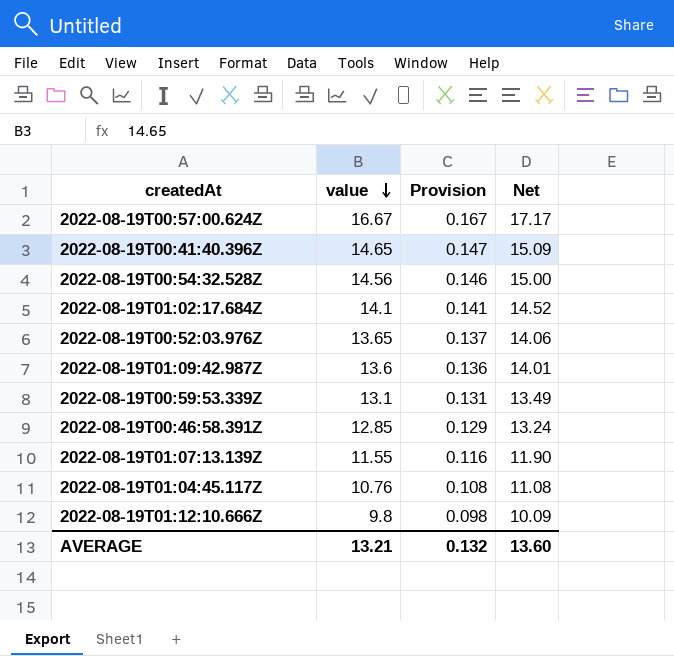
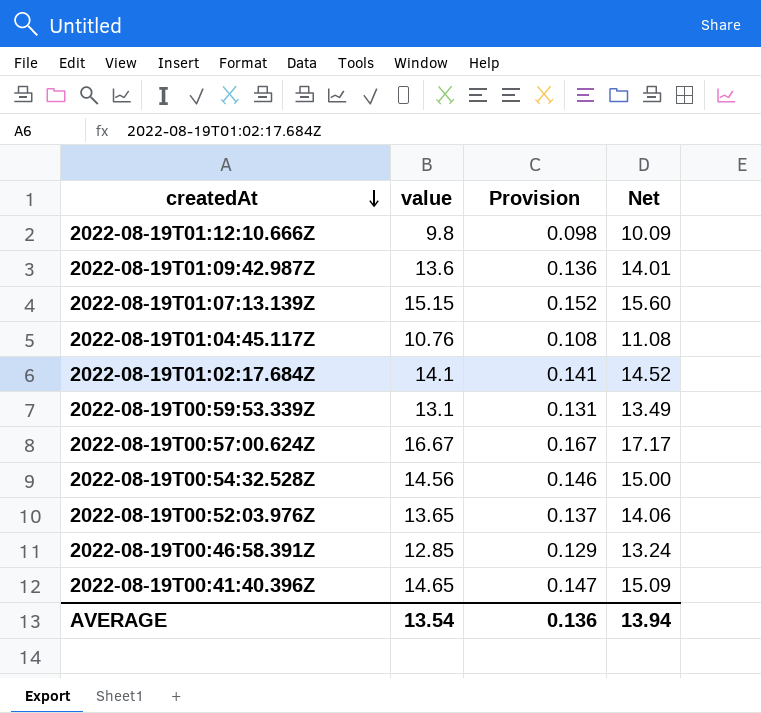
row order: value descending -> createdAt descending
2022-08-19T01:07:13.139Z | value: 11.55 -> 15.15
2022-08-19T01:07:13.139Z | Provision: 0.116 -> 0.152
2022-08-19T01:07:13.139Z | Net: 11.90 -> 15.60
AVERAGE | value: 13.21 -> 13.54
AVERAGE | Provision: 0.132 -> 0.136
AVERAGE | Net: 13.60 -> 13.94

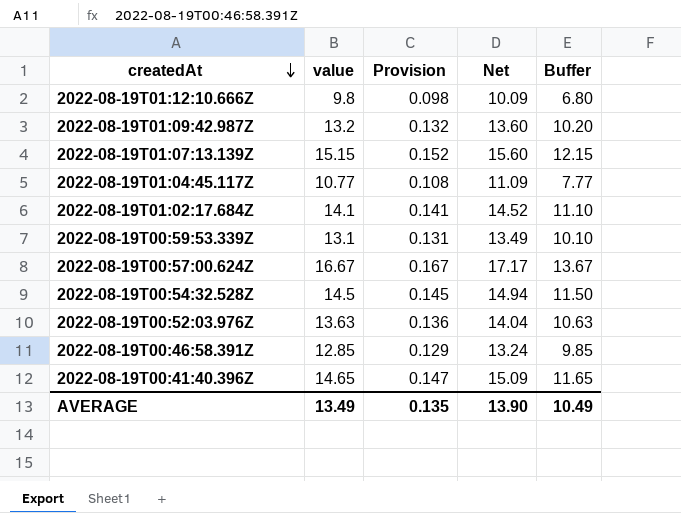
column Buffer | formula: none -> [value] - 3
2022-08-19T01:09:42.987Z | value: 13.6 -> 13.2
2022-08-19T01:09:42.987Z | Provision: 0.136 -> 0.132
2022-08-19T01:09:42.987Z | Net: 14.01 -> 13.60
2022-08-19T01:04:45.117Z | value: 10.76 -> 10.77
2022-08-19T01:04:45.117Z | Net: 11.08 -> 11.09
2022-08-19T00:54:32.528Z | value: 14.56 -> 14.5
2022-08-19T00:54:32.528Z | Provision: 0.146 -> 0.145
2022-08-19T00:54:32.528Z | Net: 15.00 -> 14.94
2022-08-19T00:52:03.976Z | value: 13.65 -> 13.63
2022-08-19T00:52:03.976Z | Provision: 0.137 -> 0.136
2022-08-19T00:52:03.976Z | Net: 14.06 -> 14.04
AVERAGE | value: 13.54 -> 13.49
AVERAGE | Provision: 0.136 -> 0.135
AVERAGE | Net: 13.94 -> 13.90

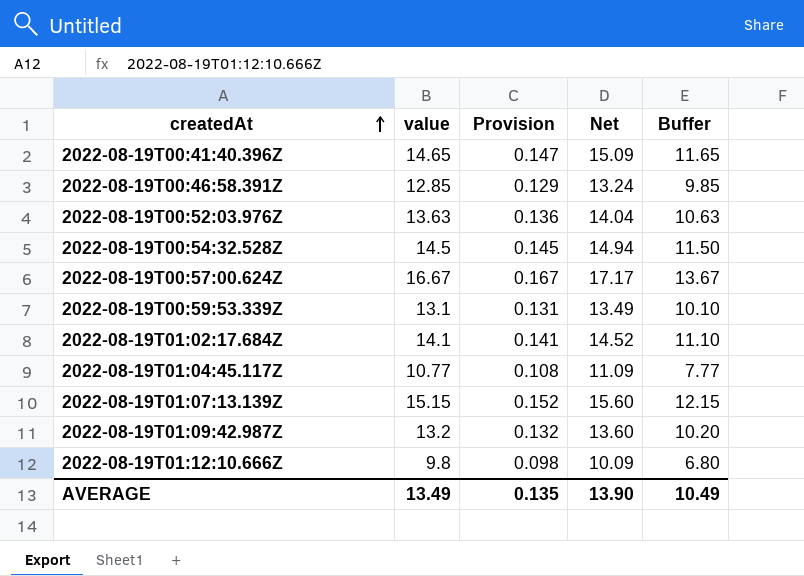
row order: createdAt descending -> createdAt ascending

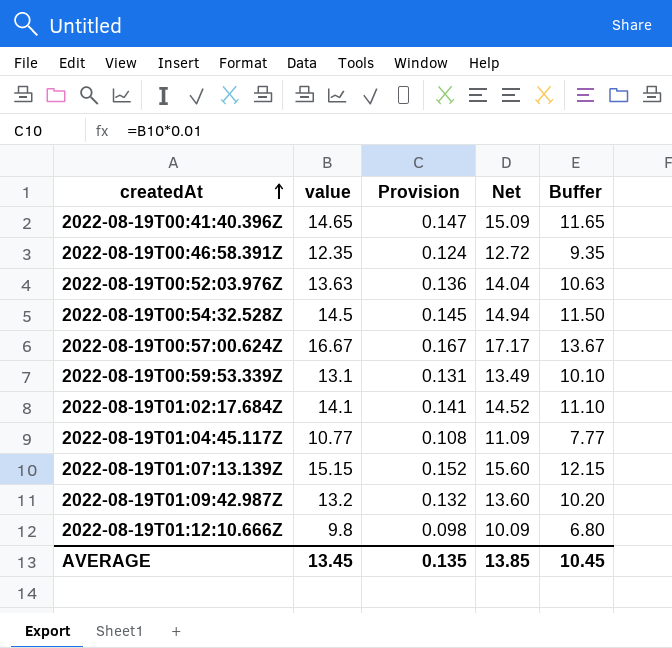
2022-08-19T00:46:58.391Z | value: 12.85 -> 12.35
2022-08-19T00:46:58.391Z | Provision: 0.129 -> 0.124
2022-08-19T00:46:58.391Z | Net: 13.24 -> 12.72
2022-08-19T00:46:58.391Z | Buffer: 9.85 -> 9.35
AVERAGE | value: 13.49 -> 13.45
AVERAGE | Net: 13.90 -> 13.85
AVERAGE | Buffer: 10.49 -> 10.45

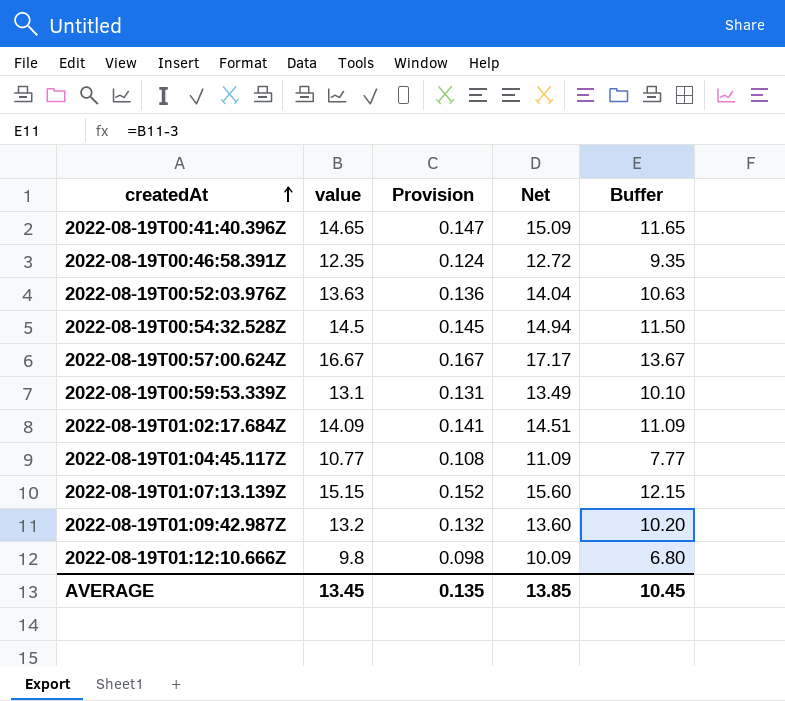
2022-08-19T01:02:17.684Z | value: 14.1 -> 14.09
2022-08-19T01:02:17.684Z | Net: 14.52 -> 14.51
2022-08-19T01:02:17.684Z | Buffer: 11.10 -> 11.09

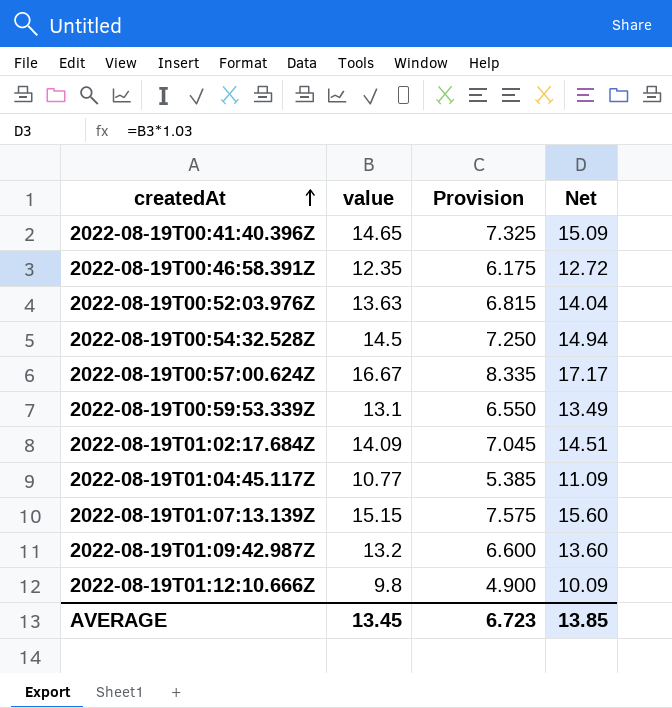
column Buffer | formula: [value] - 3 -> none
column Provision | formula: [value] * 0.01 -> [value] * 0.5
AVERAGE | Provision: 0.135 -> 6.723

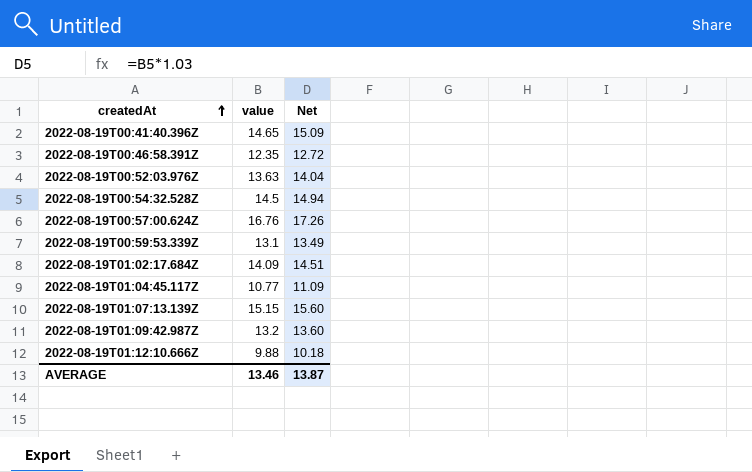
column Provision | formula: [value] * 0.5 -> none
2022-08-19T00:57:00.624Z | value: 16.67 -> 16.76
2022-08-19T00:57:00.624Z | Net: 17.17 -> 17.26
2022-08-19T01:12:10.666Z | value: 9.8 -> 9.88
2022-08-19T01:12:10.666Z | Net: 10.09 -> 10.18
AVERAGE | value: 13.45 -> 13.46
AVERAGE | Net: 13.85 -> 13.87

